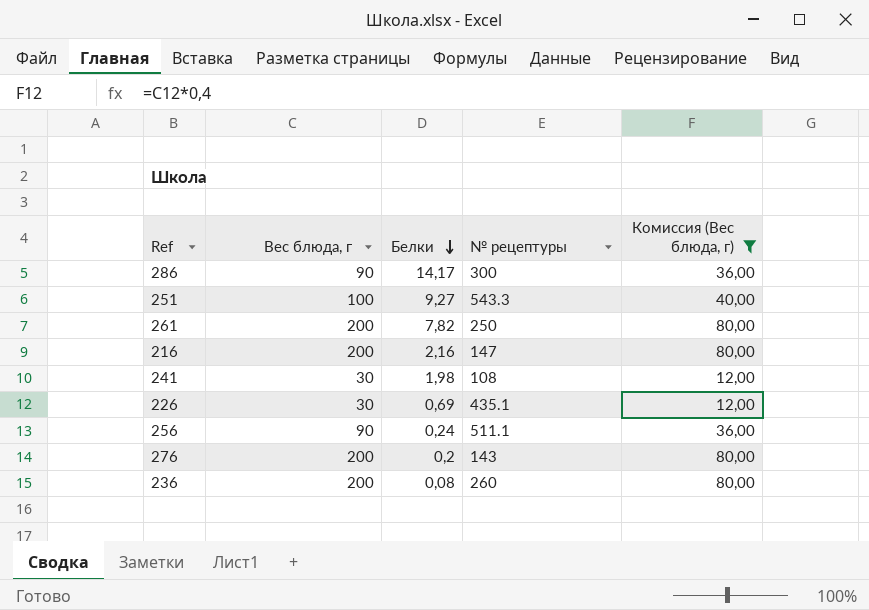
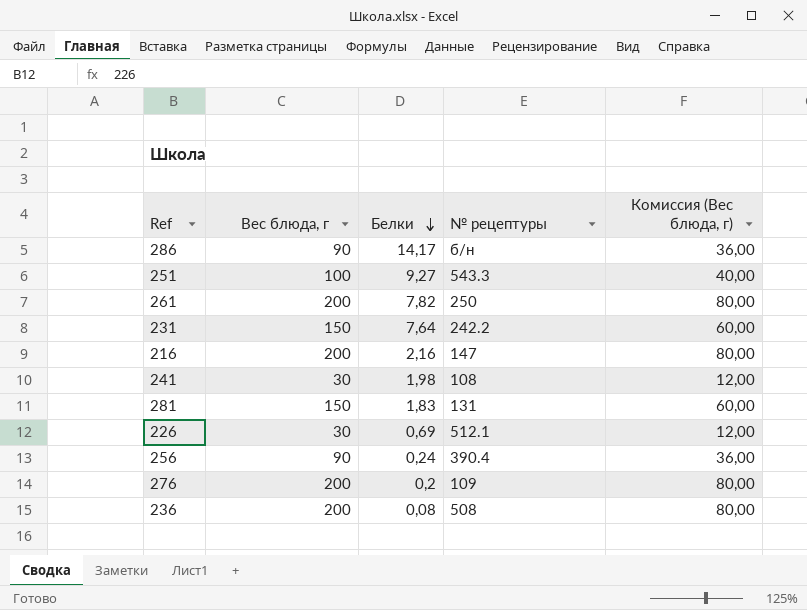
filter: Комиссия (Вес блюда, г) != 60,00 -> none
286 | № рецептуры: 300 -> б/н
226 | № рецептуры: 435.1 -> 512.1
256 | № рецептуры: 511.1 -> 390.4
276 | № рецептуры: 143 -> 109
236 | № рецептуры: 260 -> 508

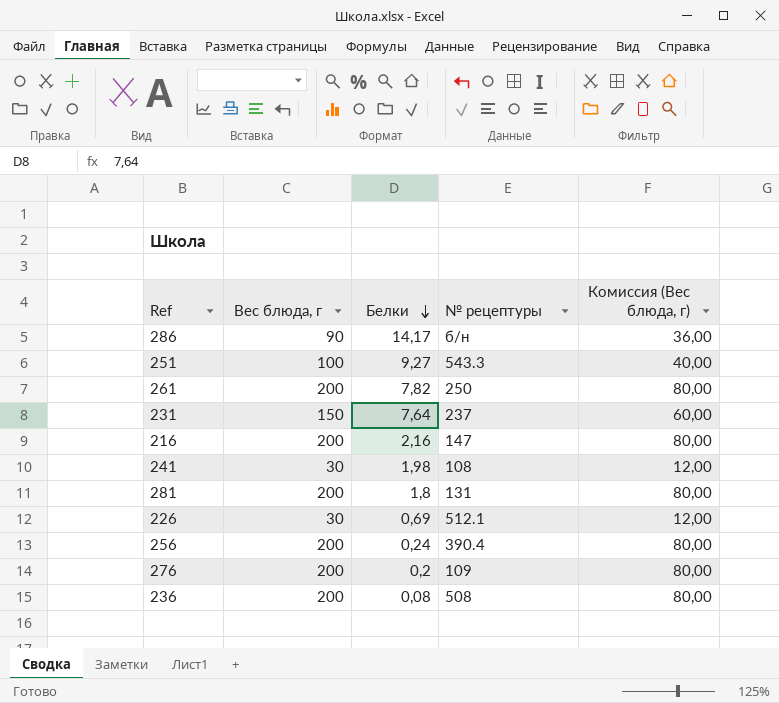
231 | № рецептуры: 242.2 -> 237
281 | Вес блюда, г: 150 -> 200
281 | Белки: 1,83 -> 1,8
281 | Комиссия (Вес блюда, г): 60,00 -> 80,00
256 | Вес блюда, г: 90 -> 200
256 | Комиссия (Вес блюда, г): 36,00 -> 80,00

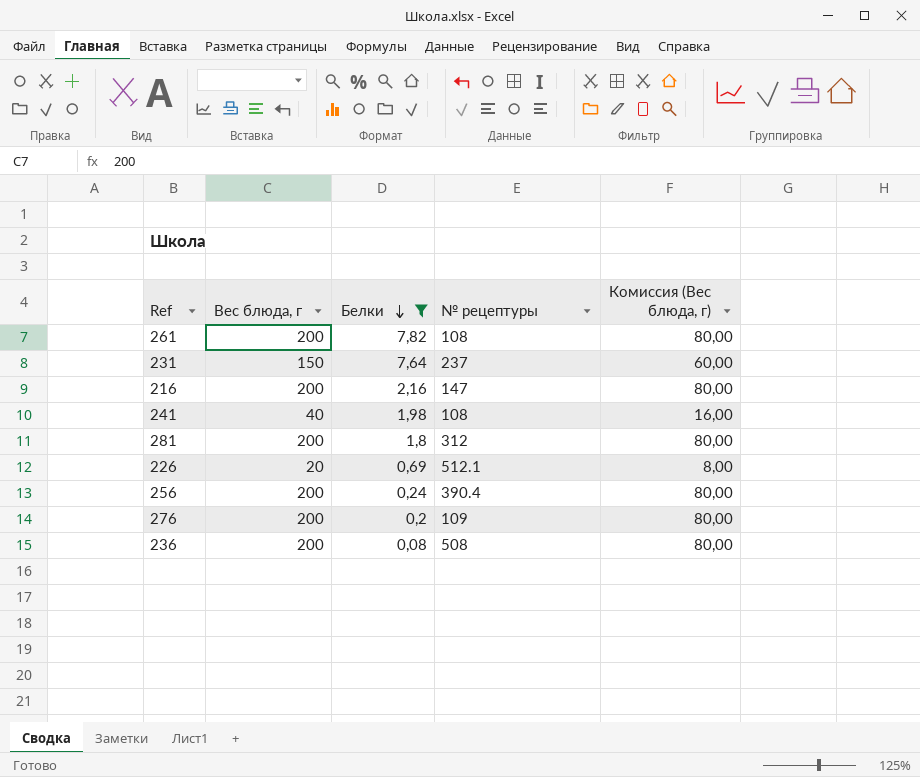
filter: none -> Белки <= 7,82
261 | № рецептуры: 250 -> 108
241 | Вес блюда, г: 30 -> 40
241 | Комиссия (Вес блюда, г): 12,00 -> 16,00
281 | № рецептуры: 131 -> 312
226 | Вес блюда, г: 30 -> 20
226 | Комиссия (Вес блюда, г): 12,00 -> 8,00

